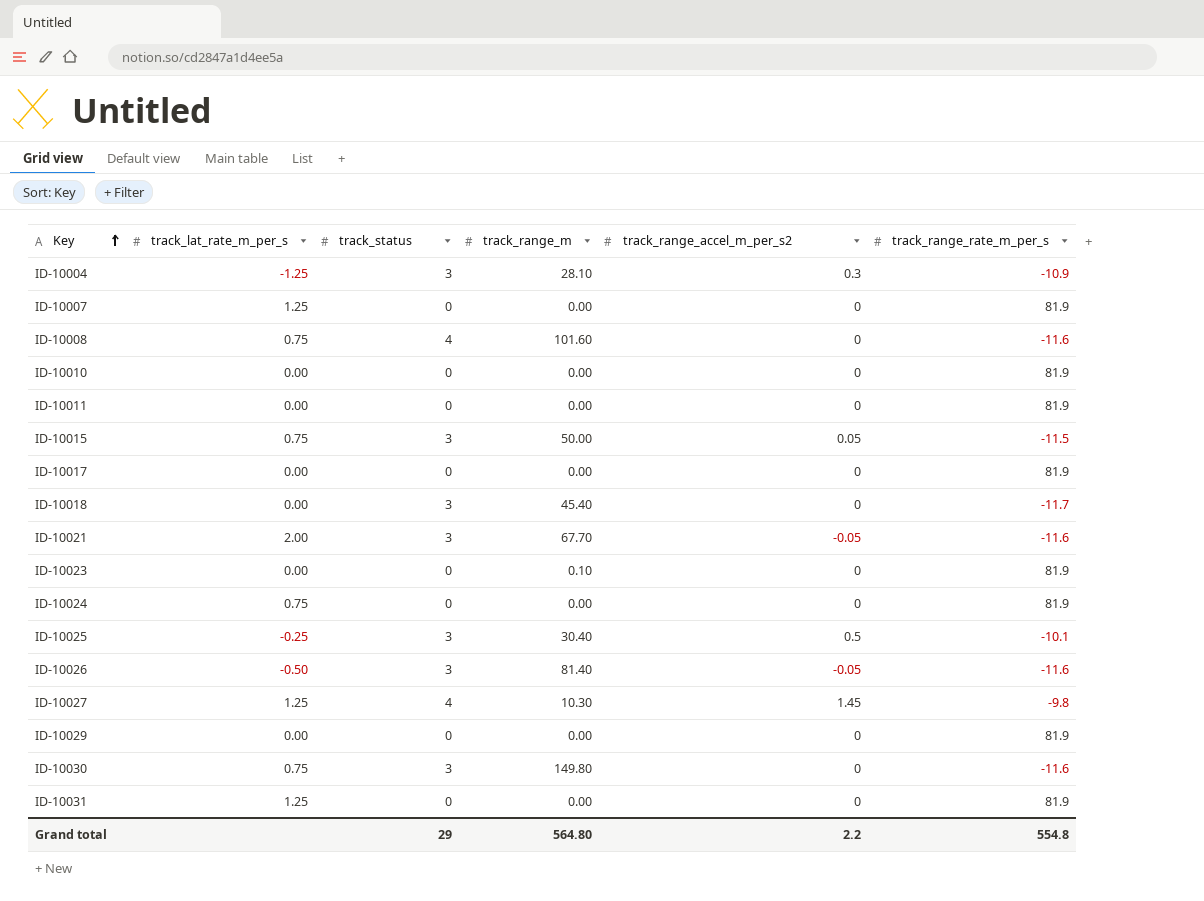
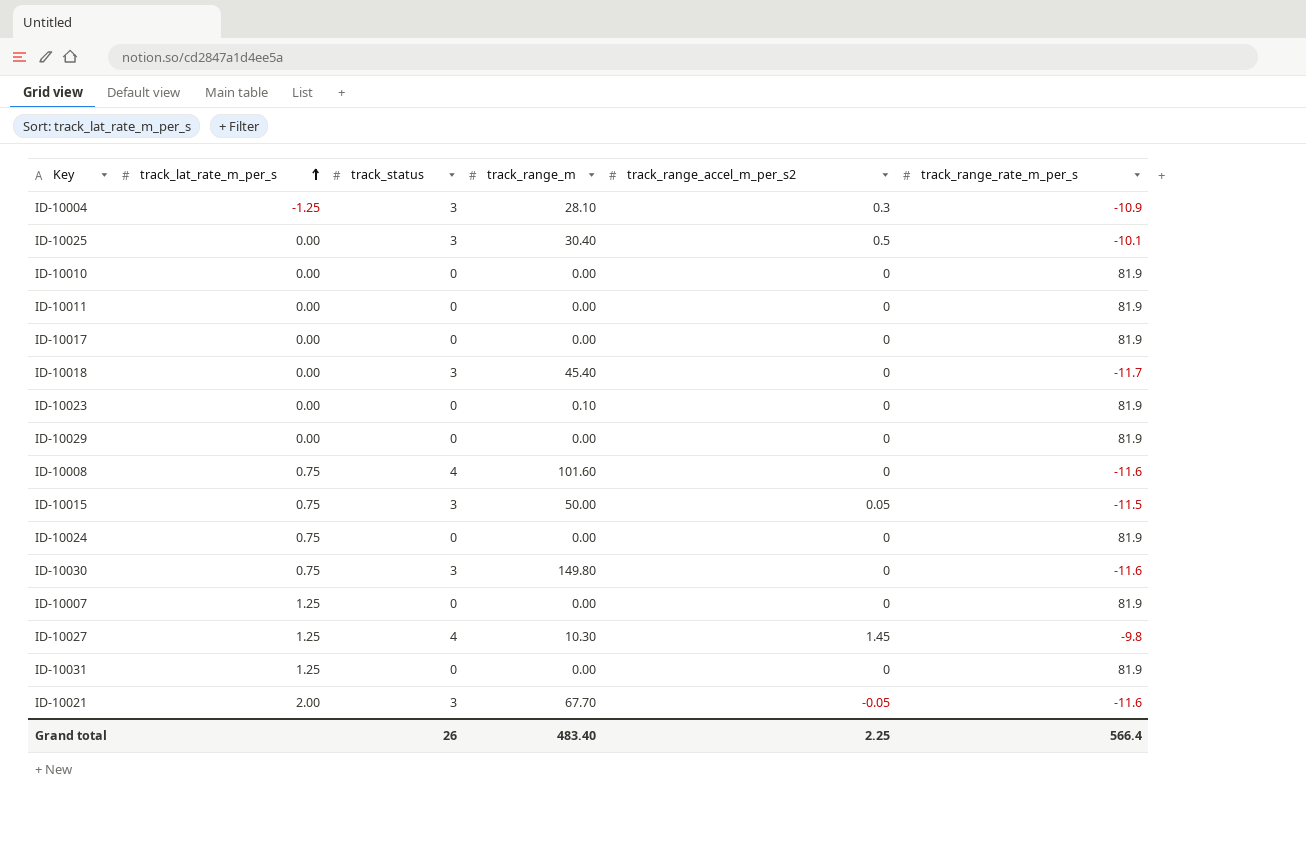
row order: Key ascending -> track_lat_rate_m_per_s ascending
row ID-10026: -0.50 | 3 | 81.40 | -0.05 | -11.6 -> none
ID-10025 | track_lat_rate_m_per_s: -0.25 -> 0.00
Grand total | track_status: 29 -> 26
Grand total | track_range_m: 564.80 -> 483.40
Grand total | track_range_accel_m_per_s2: 2.2 -> 2.25
Grand total | track_range_rate_m_per_s: 554.8 -> 566.4

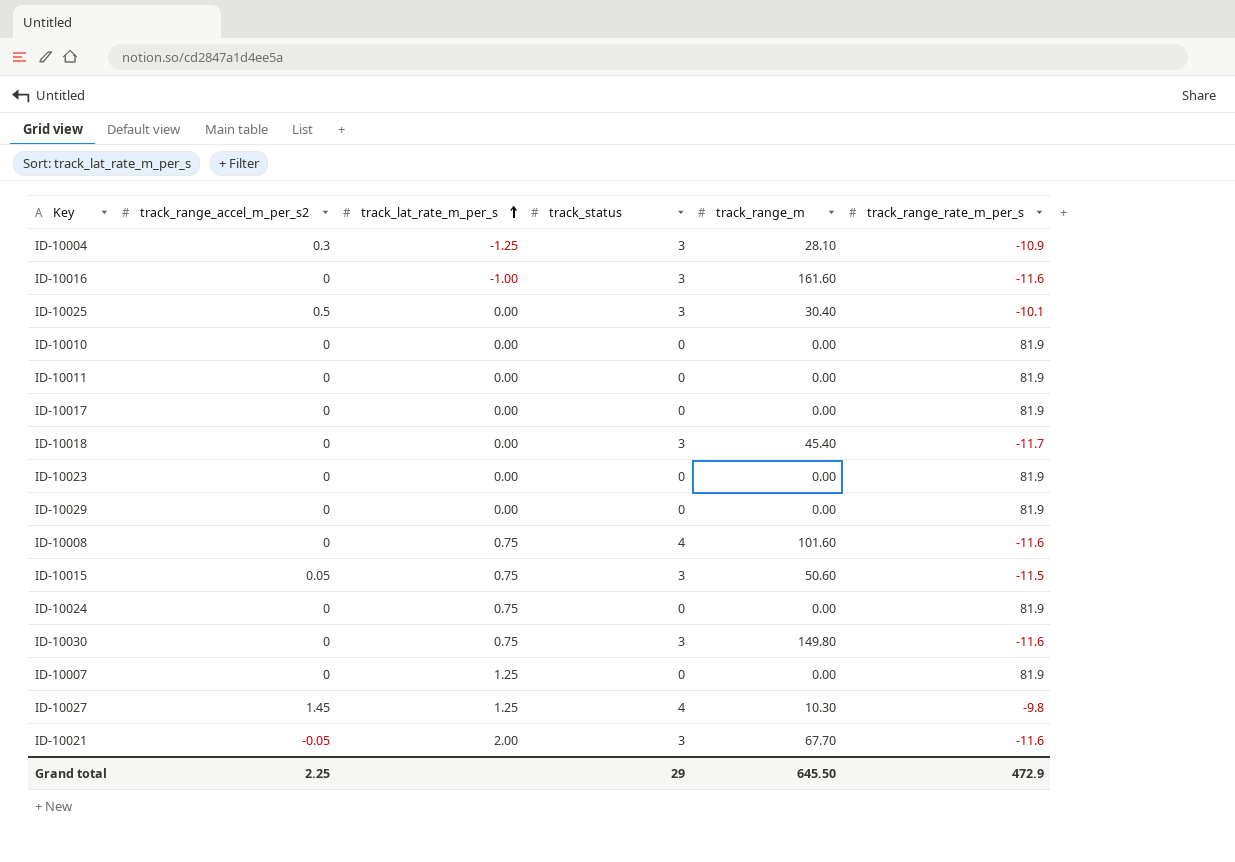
column track_range_accel_m_per_s2 | position: 5 -> 2
row ID-10031: 1.25 | 0 | 0.00 | 0 | 81.9 -> none
row ID-10016: none -> 0 | -1.00 | 3 | 161.60 | -11.6
ID-10023 | track_range_m: 0.10 -> 0.00
ID-10015 | track_range_m: 50.00 -> 50.60
Grand total | track_status: 26 -> 29
Grand total | track_range_m: 483.40 -> 645.50
Grand total | track_range_rate_m_per_s: 566.4 -> 472.9

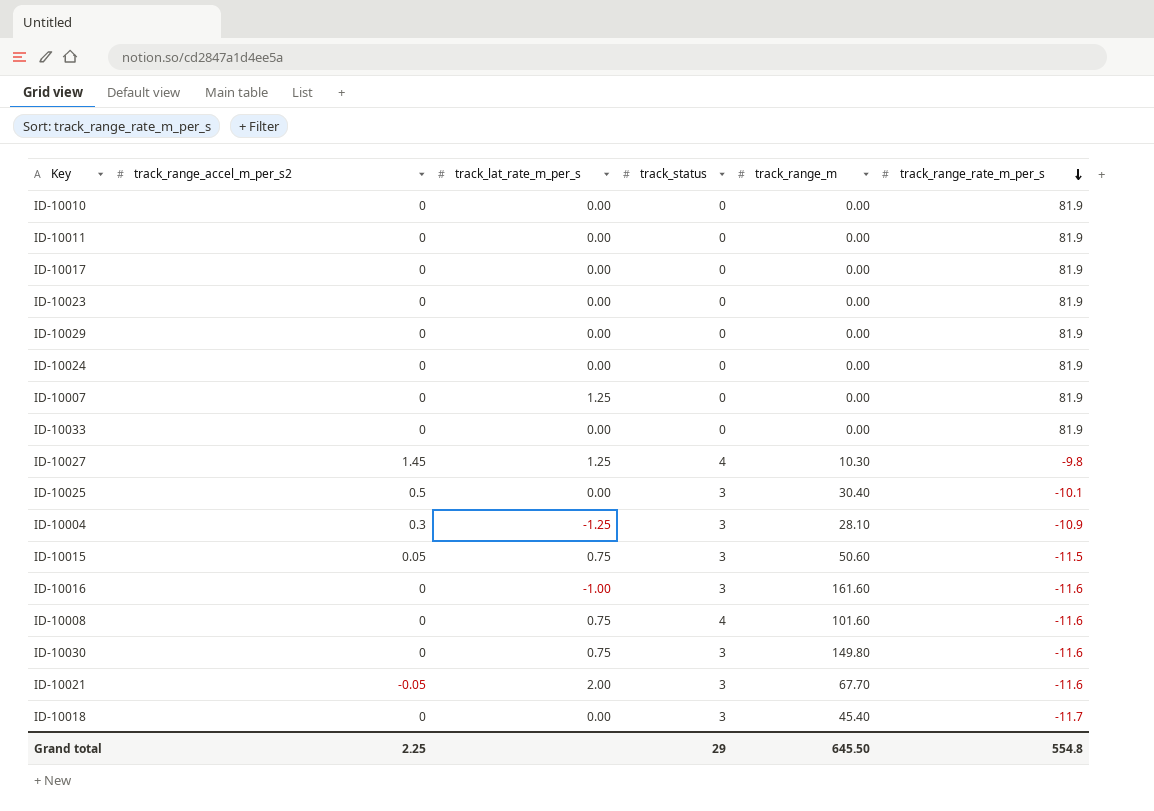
row order: track_lat_rate_m_per_s ascending -> track_range_rate_m_per_s descending
ID-10024 | track_lat_rate_m_per_s: 0.75 -> 0.00
row ID-10033: none -> 0 | 0.00 | 0 | 0.00 | 81.9
Grand total | track_range_rate_m_per_s: 472.9 -> 554.8

